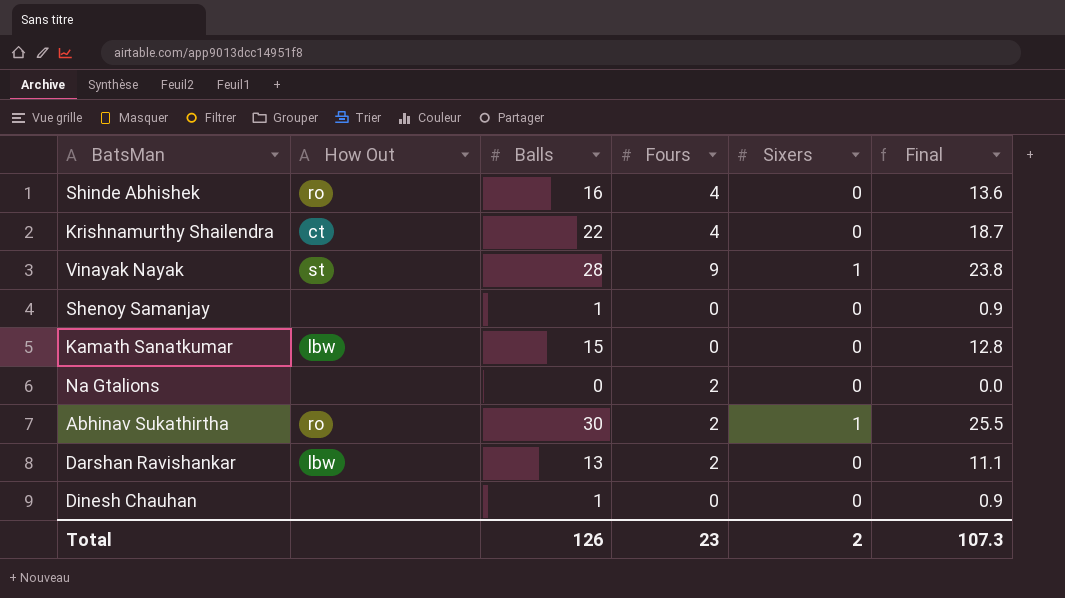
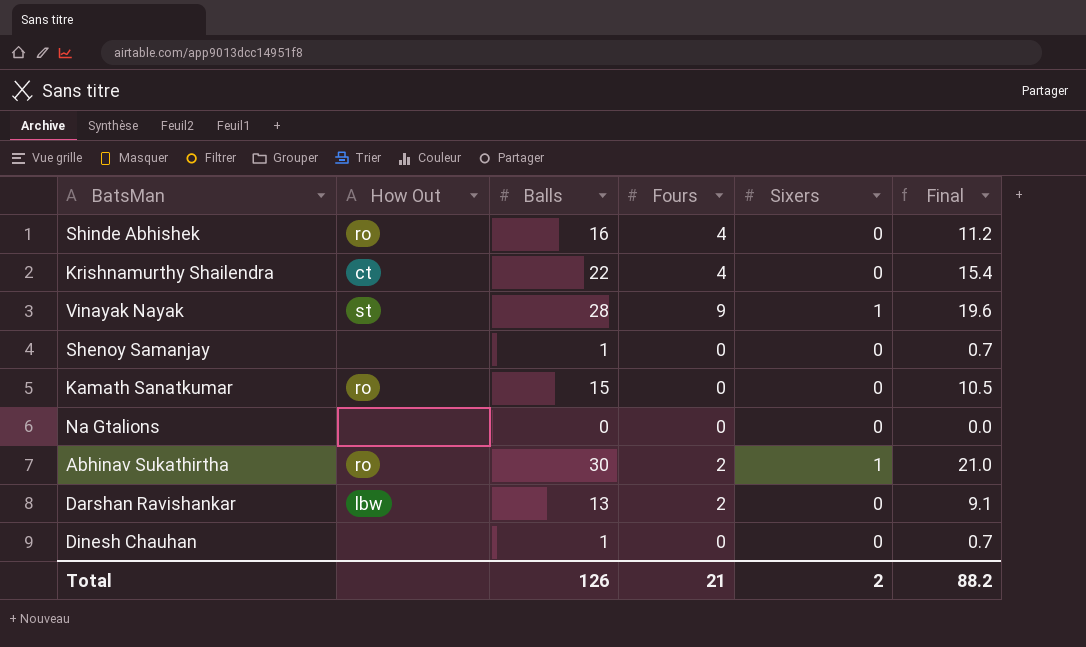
column Final | formula: [Balls] * 0.85 -> [Balls] * 0.7
Kamath Sanatkumar | How Out: lbw -> ro
Na Gtalions | Fours: 2 -> 0
Total | Fours: 23 -> 21
Total | Final: 107.3 -> 88.2

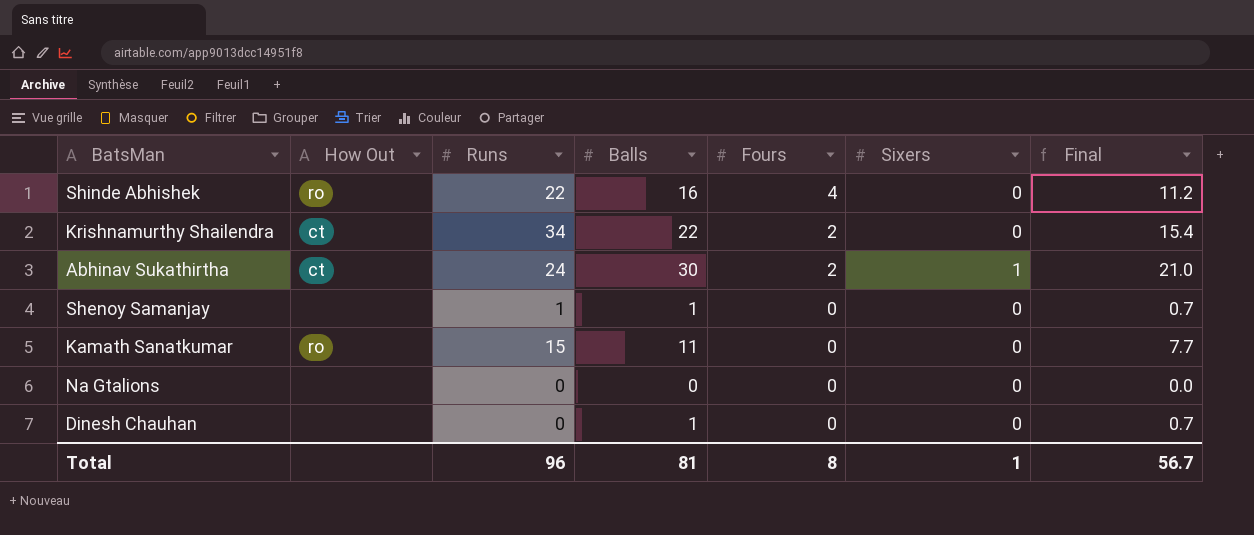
row order: none -> Fours descending
column Runs | position: none -> 3
row Vinayak Nayak: st | 28 | 9 | 1 | 19.6 -> none
row Darshan Ravishankar: lbw | 13 | 2 | 0 | 9.1 -> none
Krishnamurthy Shailendra | Fours: 4 -> 2
Abhinav Sukathirtha | How Out: ro -> ct
Kamath Sanatkumar | Balls: 15 -> 11
Kamath Sanatkumar | Final: 10.5 -> 7.7
Total | Balls: 126 -> 81
Total | Fours: 21 -> 8
Total | Sixers: 2 -> 1
Total | Final: 88.2 -> 56.7

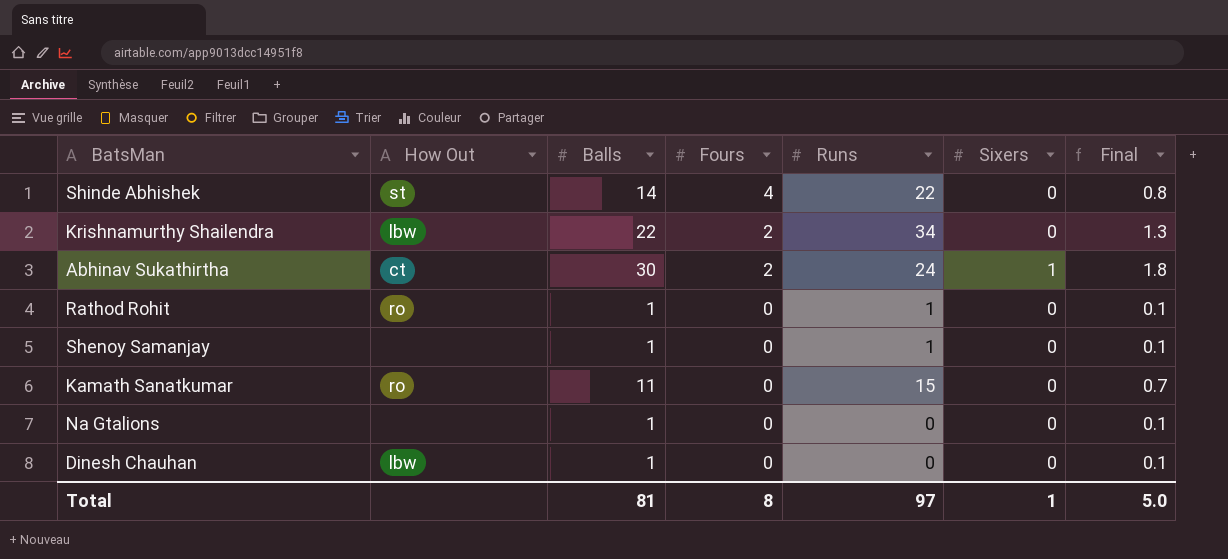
column Runs | position: 3 -> 5
column Final | formula: [Balls] * 0.7 -> [Balls] * 0.06
Shinde Abhishek | How Out: ro -> st
Shinde Abhishek | Balls: 16 -> 14
Krishnamurthy Shailendra | How Out: ct -> lbw
row Rathod Rohit: none -> ro | 1 | 0 | 1 | 0 | 0.1
Na Gtalions | Balls: 0 -> 1
Dinesh Chauhan | How Out: none -> lbw
Total | Runs: 96 -> 97
Total | Final: 56.7 -> 5.0

